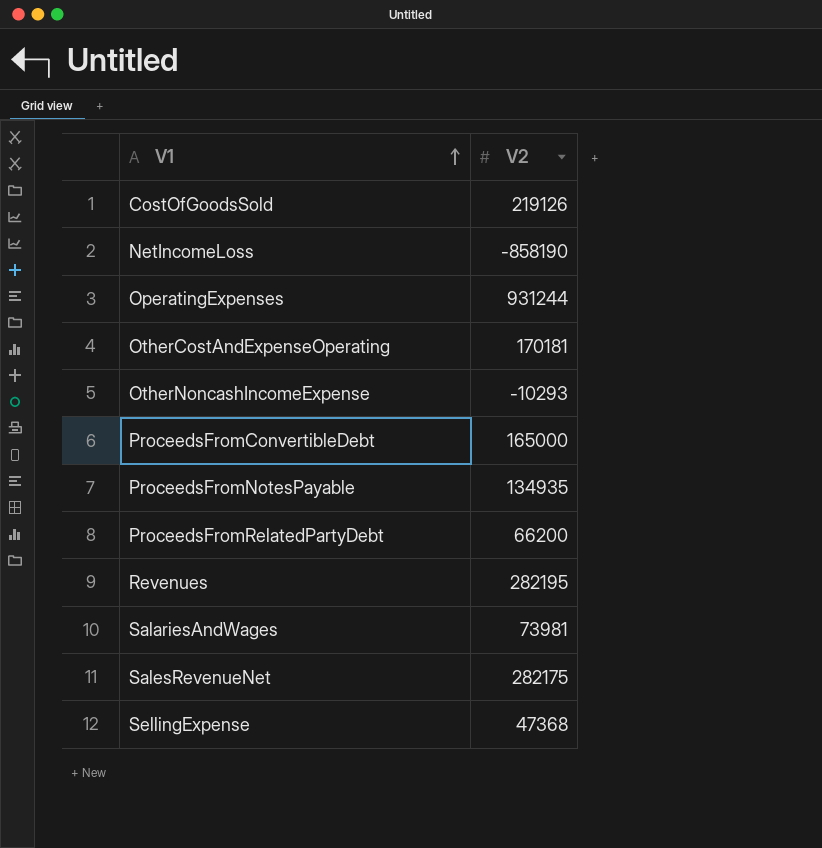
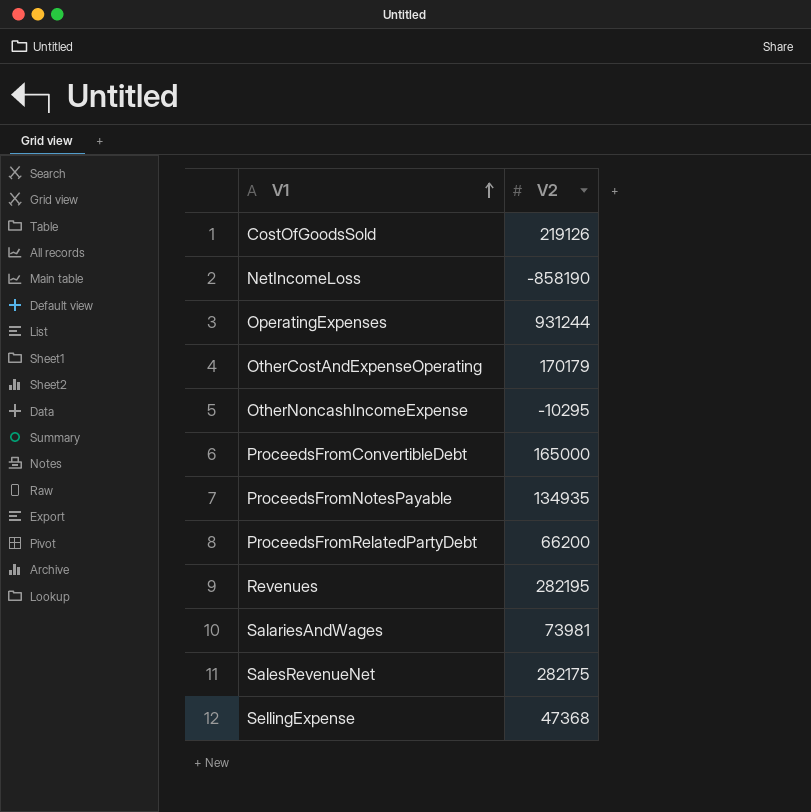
OtherCostAndExpenseOperating | V2: 170181 -> 170179
OtherNoncashIncomeExpense | V2: -10293 -> -10295

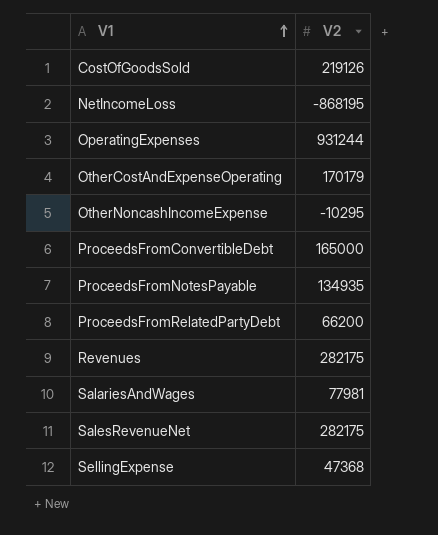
NetIncomeLoss | V2: -858190 -> -868195
Revenues | V2: 282195 -> 282175
SalariesAndWages | V2: 73981 -> 77981

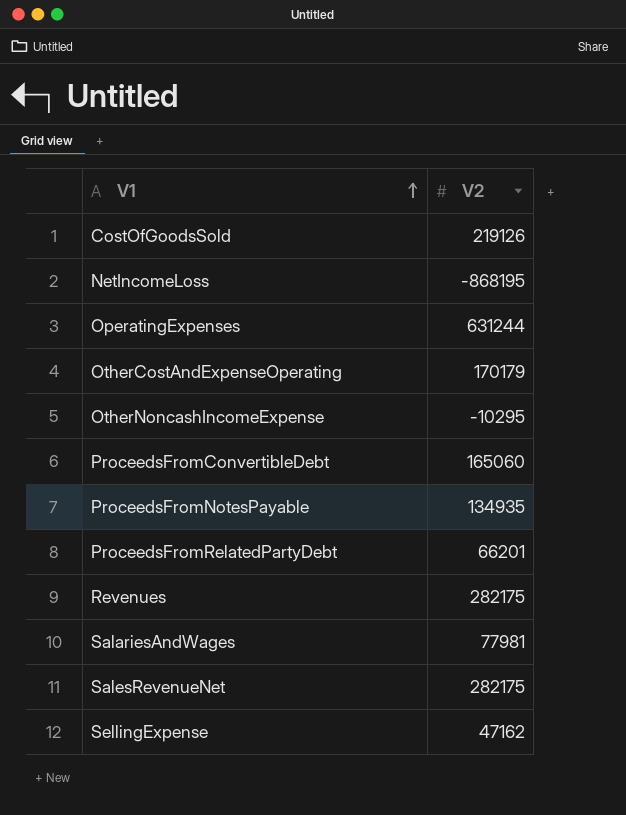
OperatingExpenses | V2: 931244 -> 631244
ProceedsFromConvertibleDebt | V2: 165000 -> 165060
ProceedsFromRelatedPartyDebt | V2: 66200 -> 66201
SellingExpense | V2: 47368 -> 47162

